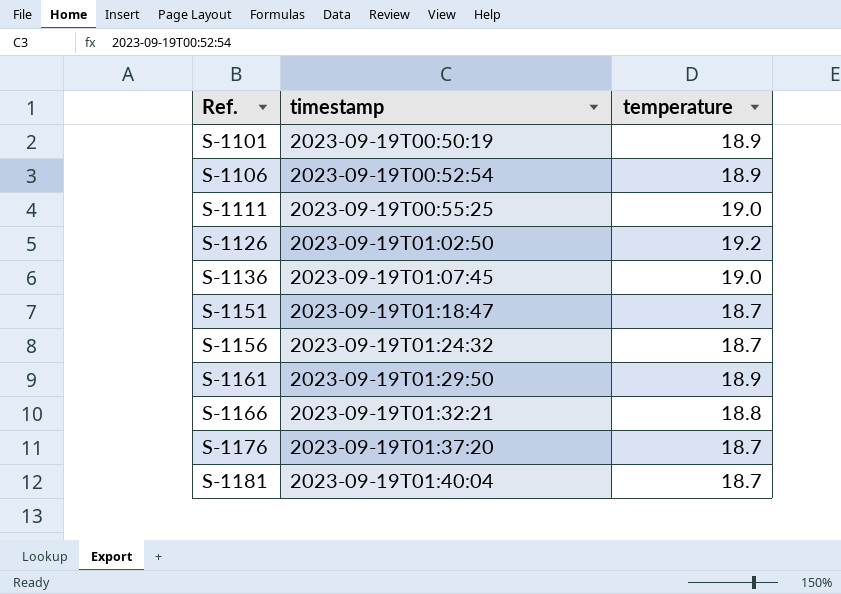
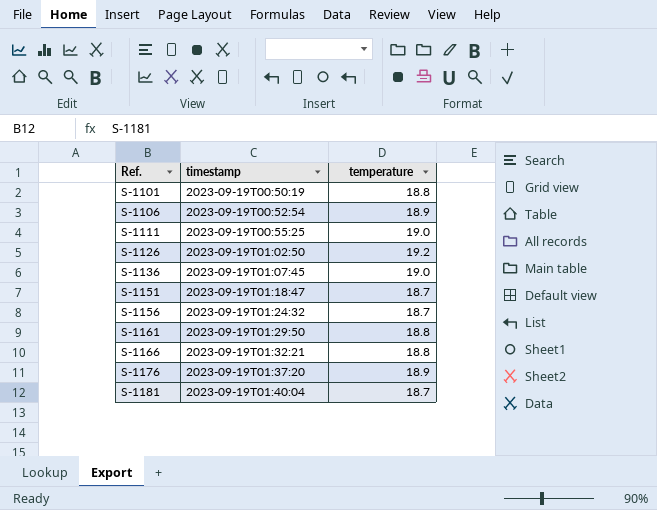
S-1101 | temperature: 18.9 -> 18.8
S-1161 | temperature: 18.9 -> 18.8
S-1176 | temperature: 18.7 -> 18.9

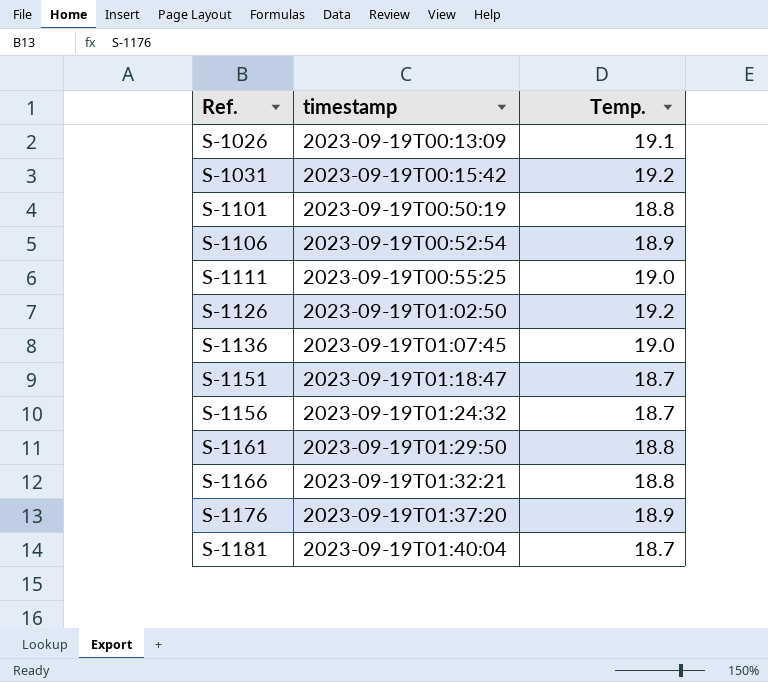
column name: temperature -> Temp.
row S-1026: none -> 2023-09-19T00:13:09 | 19.1
row S-1031: none -> 2023-09-19T00:15:42 | 19.2

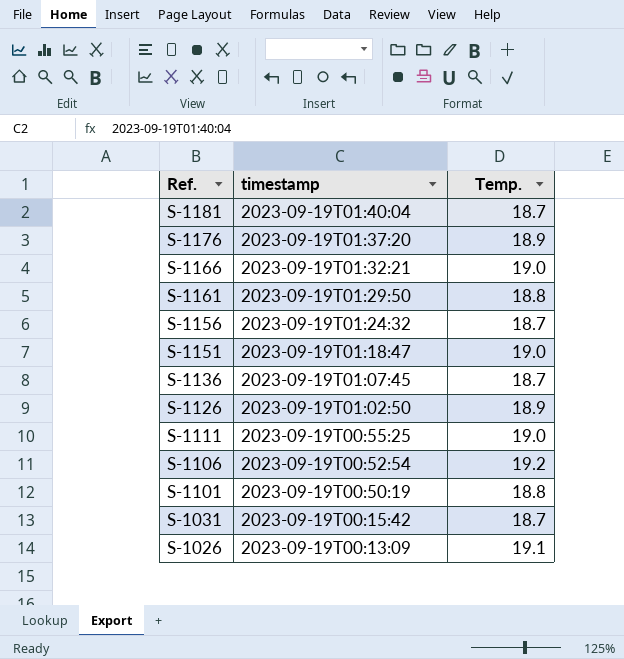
row order: Ref. ascending -> Ref. descending
S-1166 | Temp.: 18.8 -> 19.0
S-1151 | Temp.: 18.7 -> 19.0
S-1136 | Temp.: 19.0 -> 18.7
S-1126 | Temp.: 19.2 -> 18.9
S-1106 | Temp.: 18.9 -> 19.2
S-1031 | Temp.: 19.2 -> 18.7

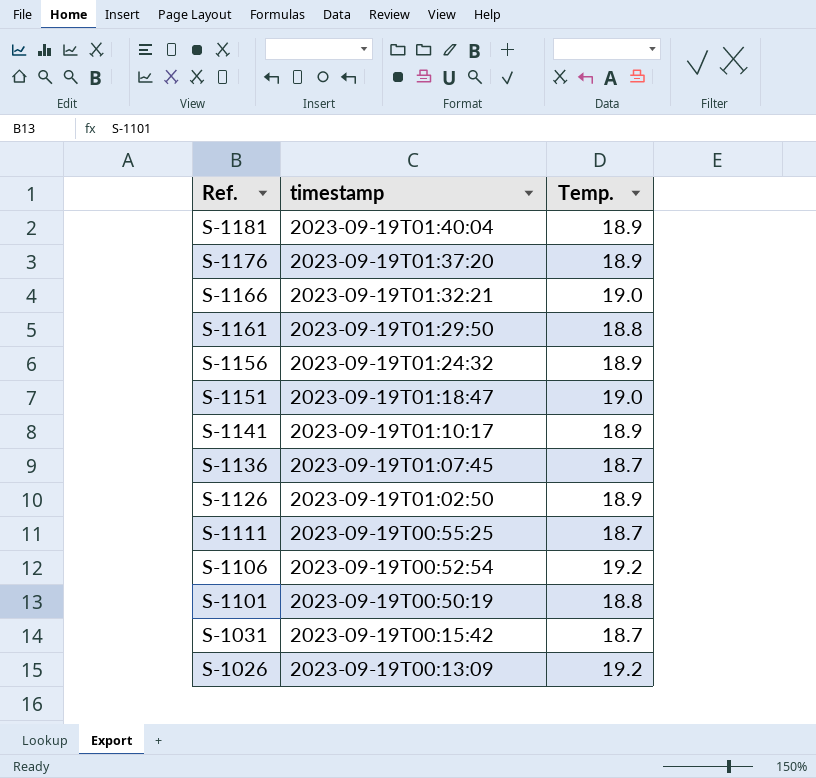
S-1181 | Temp.: 18.7 -> 18.9
S-1156 | Temp.: 18.7 -> 18.9
row S-1141: none -> 2023-09-19T01:10:17 | 18.9
S-1111 | Temp.: 19.0 -> 18.7
S-1026 | Temp.: 19.1 -> 19.2

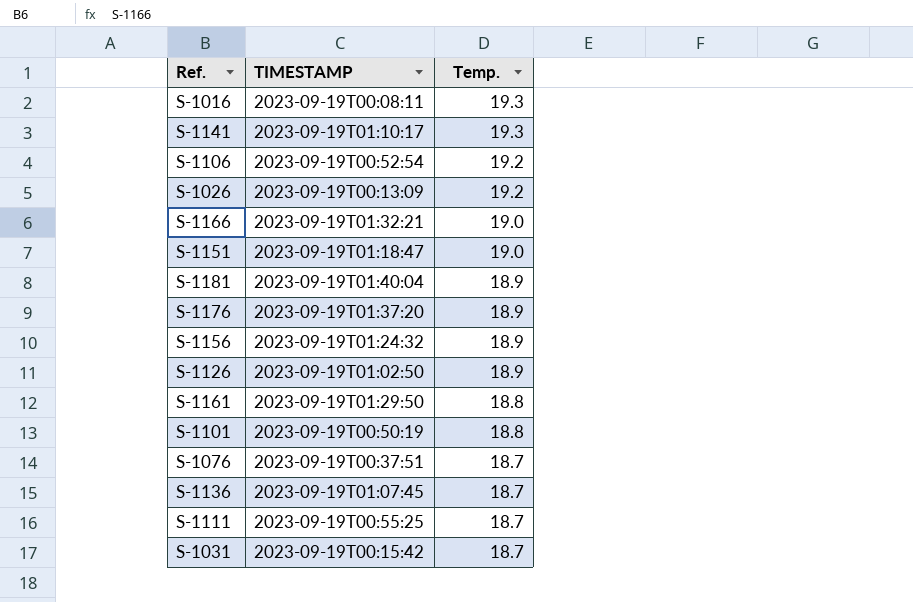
row order: Ref. descending -> Temp. descending
column name: timestamp -> TIMESTAMP
row S-1016: none -> 2023-09-19T00:08:11 | 19.3
S-1141 | Temp.: 18.9 -> 19.3
row S-1076: none -> 2023-09-19T00:37:51 | 18.7

